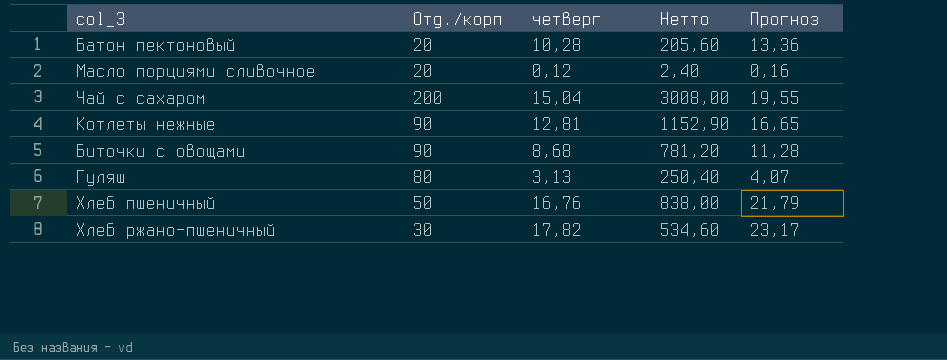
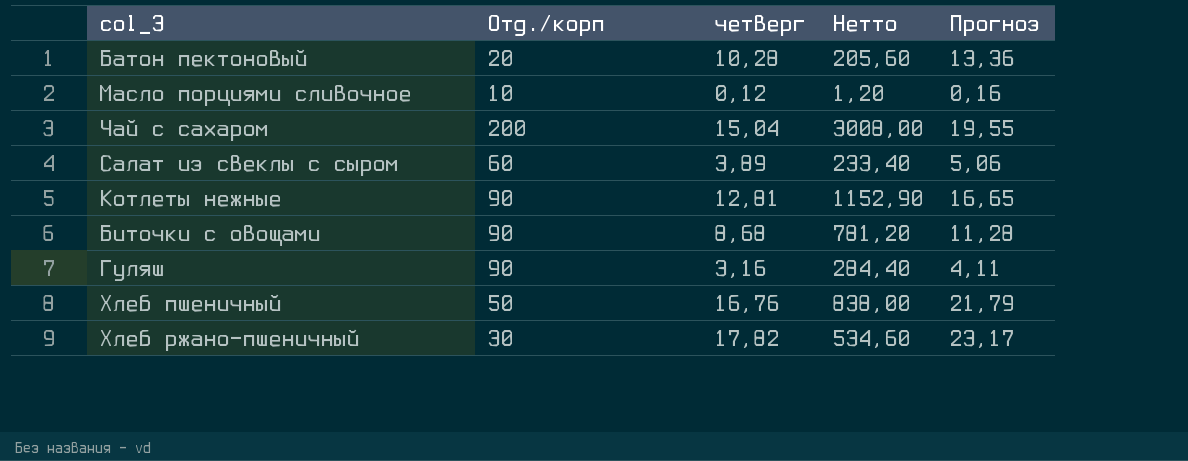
Масло порциями сливочное | Отд./корп: 20 -> 10
Масло порциями сливочное | Нетто: 2,40 -> 1,20
row Салат из свеклы с сыром: none -> 60 | 3,89 | 233,40 | 5,06
Гуляш | Отд./корп: 80 -> 90
Гуляш | четверг: 3,13 -> 3,16
Гуляш | Нетто: 250,40 -> 284,40
Гуляш | Прогноз: 4,07 -> 4,11

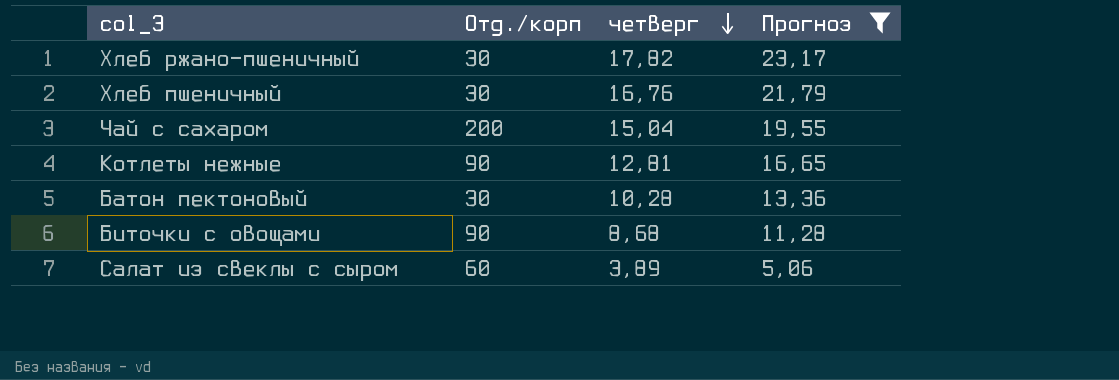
filter: none -> Прогноз >= 5,06
row order: none -> четверг descending
column Нетто | formula: [Отд./корп] * [четверг] -> none
Хлеб пшеничный | Отд./корп: 50 -> 30
Батон пектоновый | Отд./корп: 20 -> 30

